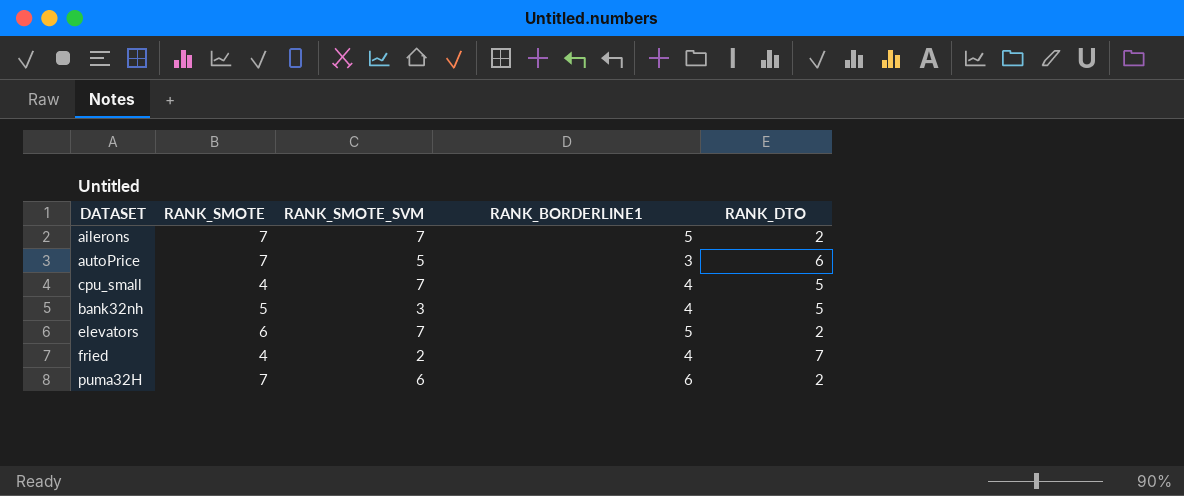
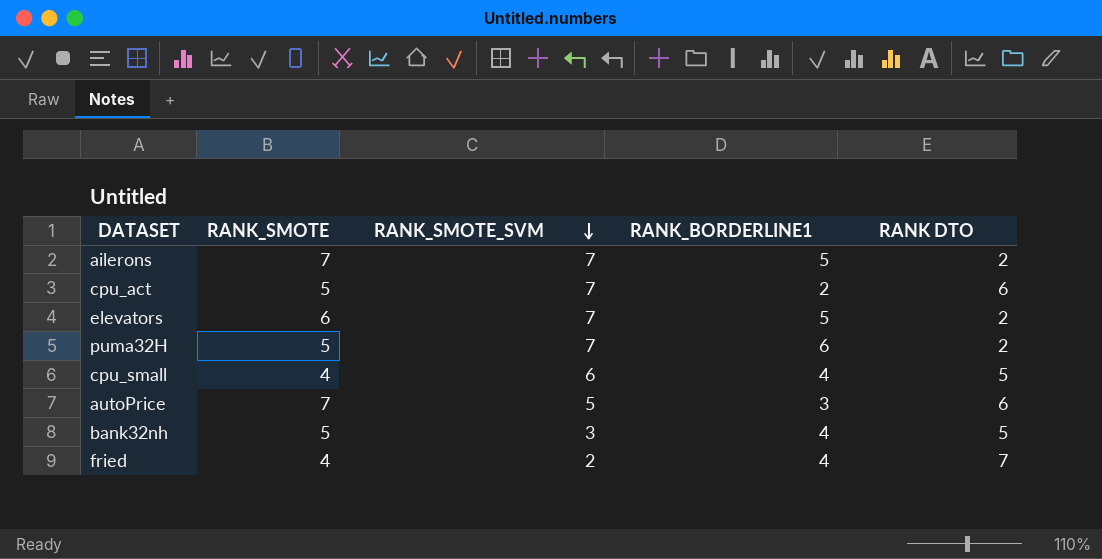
row order: none -> RANK_SMOTE_SVM descending
column name: RANK_DTO -> RANK DTO
row cpu_act: none -> 5 | 7 | 2 | 6
puma32H | RANK_SMOTE: 7 -> 5
puma32H | RANK_SMOTE_SVM: 6 -> 7
cpu_small | RANK_SMOTE_SVM: 7 -> 6

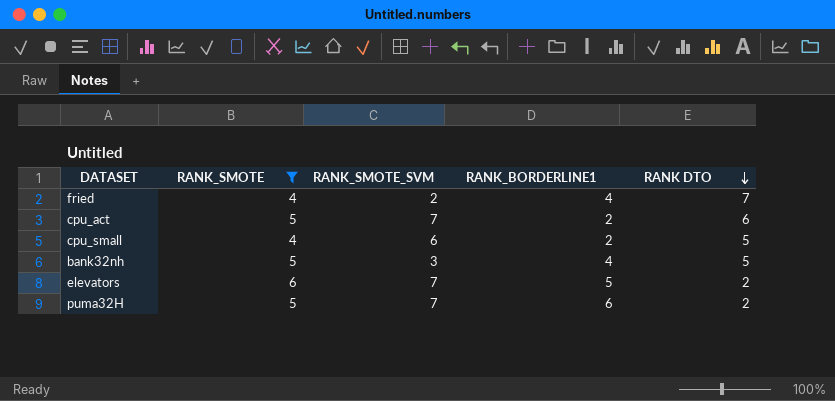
filter: none -> RANK_SMOTE != 7
row order: RANK_SMOTE_SVM descending -> RANK DTO descending
cpu_small | RANK_BORDERLINE1: 4 -> 2

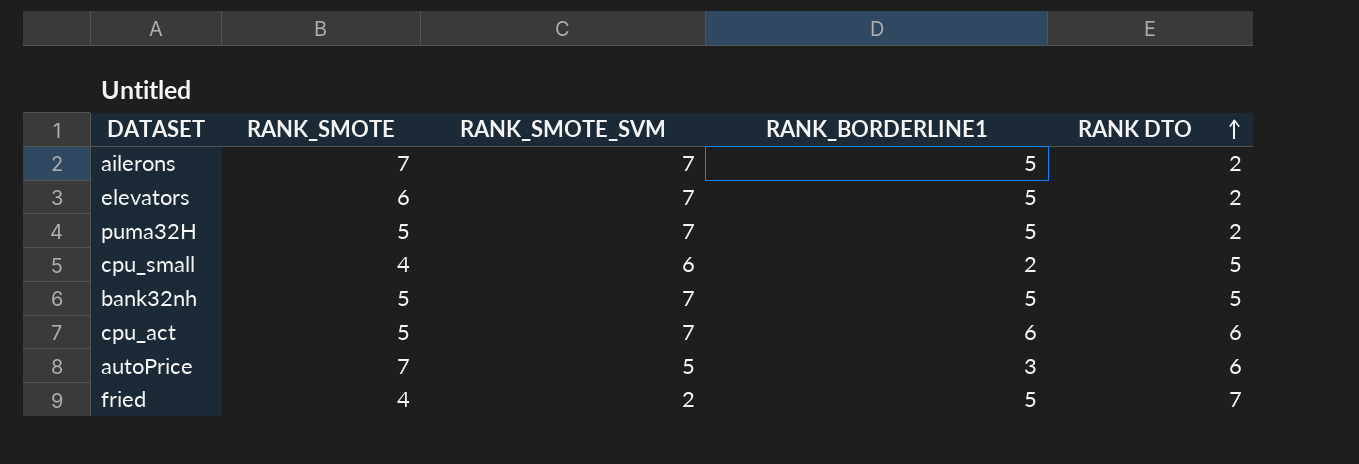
filter: RANK_SMOTE != 7 -> none
row order: RANK DTO descending -> RANK DTO ascending
puma32H | RANK_BORDERLINE1: 6 -> 5
bank32nh | RANK_SMOTE_SVM: 3 -> 7
bank32nh | RANK_BORDERLINE1: 4 -> 5
cpu_act | RANK_BORDERLINE1: 2 -> 6
fried | RANK_BORDERLINE1: 4 -> 5

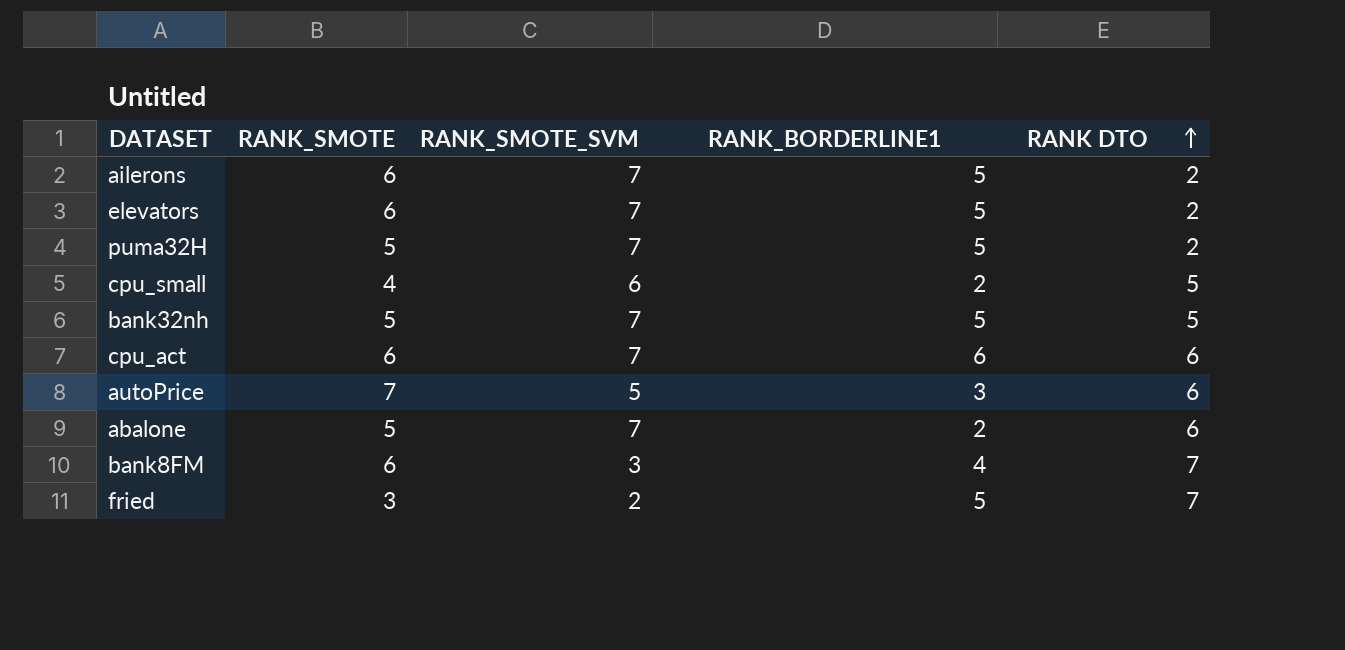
ailerons | RANK_SMOTE: 7 -> 6
cpu_act | RANK_SMOTE: 5 -> 6
row abalone: none -> 5 | 7 | 2 | 6
row bank8FM: none -> 6 | 3 | 4 | 7
fried | RANK_SMOTE: 4 -> 3

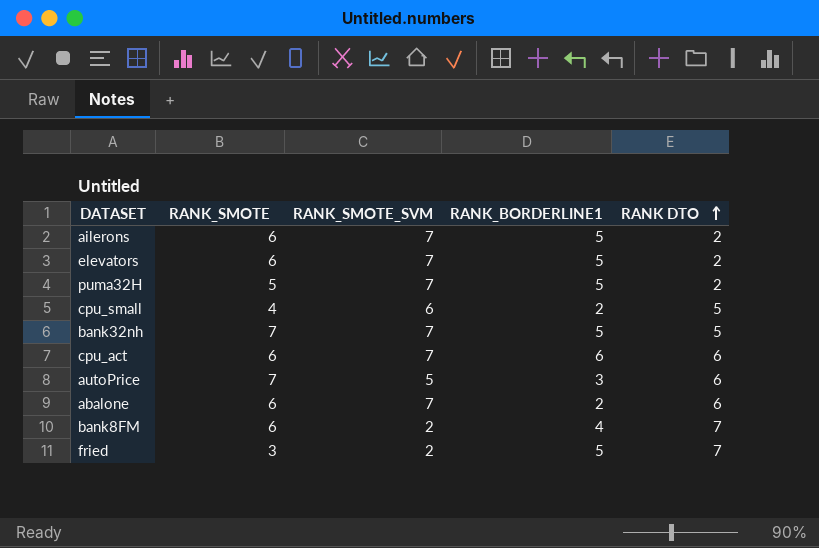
bank32nh | RANK_SMOTE: 5 -> 7
abalone | RANK_SMOTE: 5 -> 6
bank8FM | RANK_SMOTE_SVM: 3 -> 2

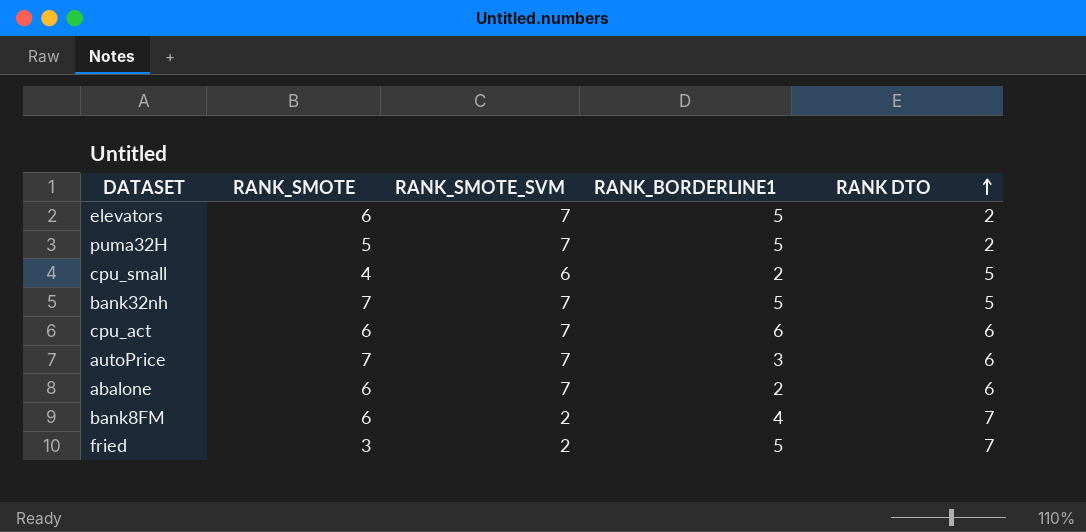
row ailerons: 6 | 7 | 5 | 2 -> none
autoPrice | RANK_SMOTE_SVM: 5 -> 7

